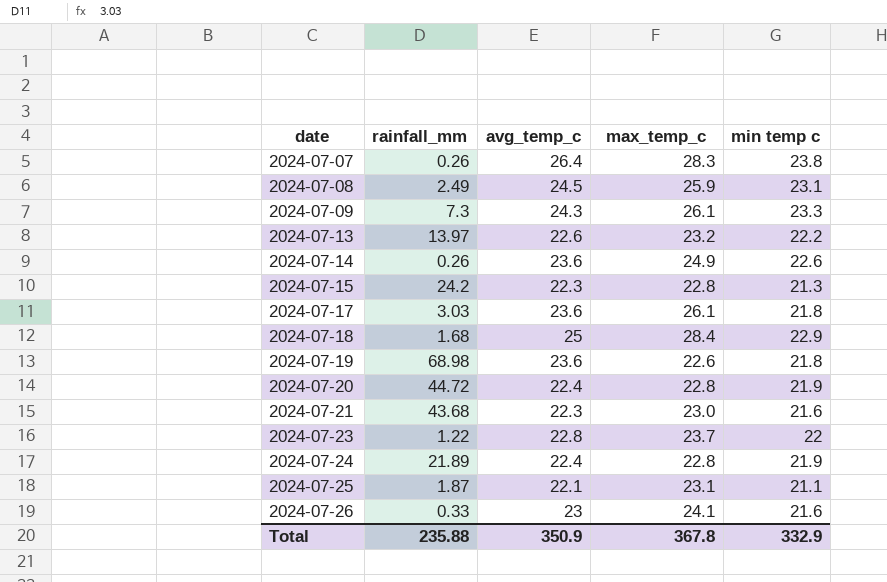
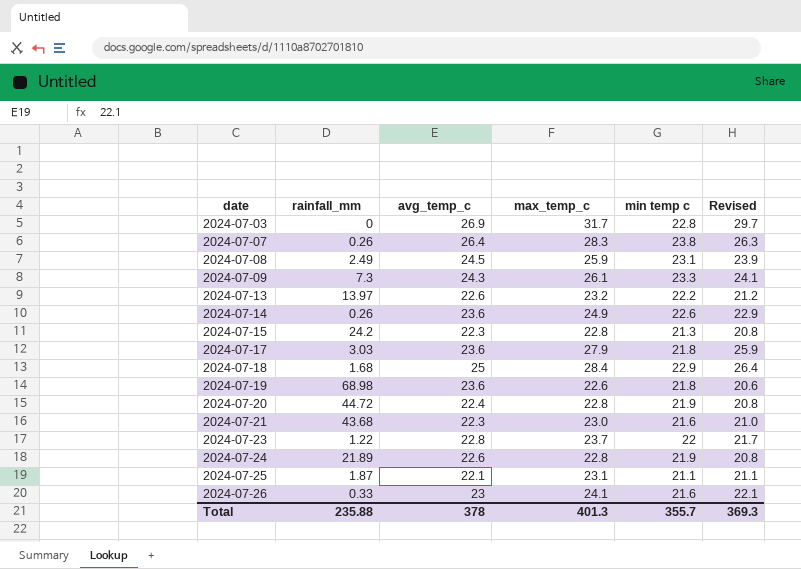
column Revised | formula: none -> [max_temp_c] - 2
row 2024-07-03: none -> 0 | 26.9 | 31.7 | 22.8 | 29.7
2024-07-17 | max_temp_c: 26.1 -> 27.9
2024-07-24 | avg_temp_c: 22.4 -> 22.6
Total | avg_temp_c: 350.9 -> 378
Total | max_temp_c: 367.8 -> 401.3
Total | min temp c: 332.9 -> 355.7

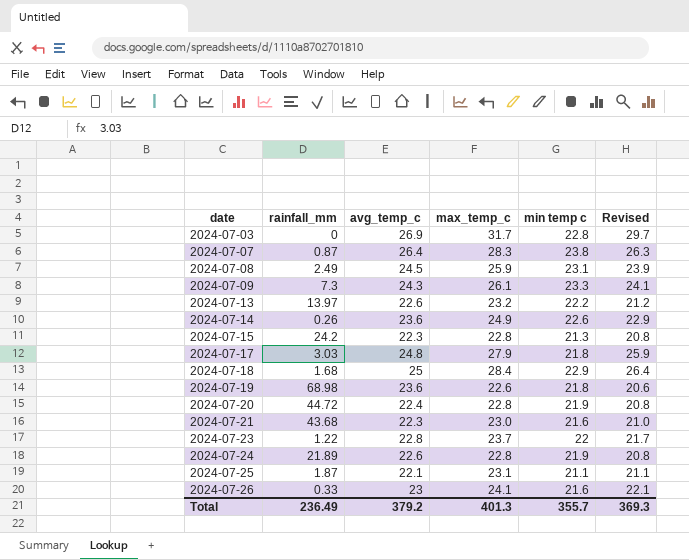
2024-07-07 | rainfall_mm: 0.26 -> 0.87
2024-07-17 | avg_temp_c: 23.6 -> 24.8
Total | rainfall_mm: 235.88 -> 236.49
Total | avg_temp_c: 378 -> 379.2

